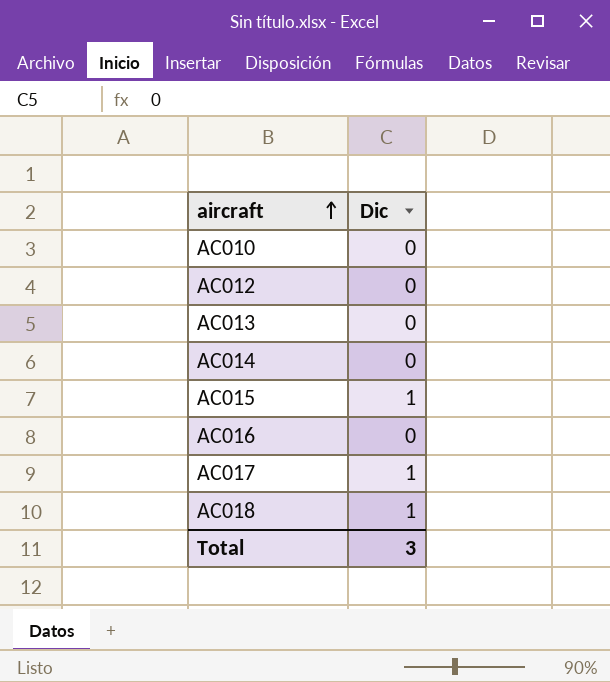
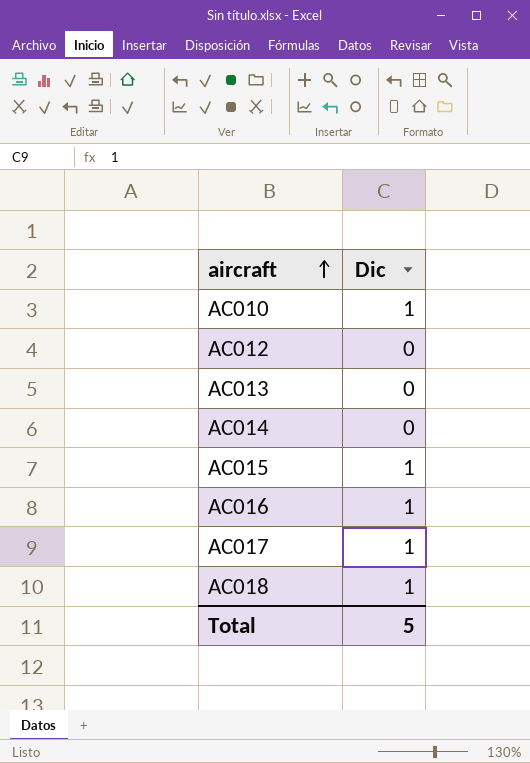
AC010 | Dic: 0 -> 1
AC016 | Dic: 0 -> 1
Total | Dic: 3 -> 5

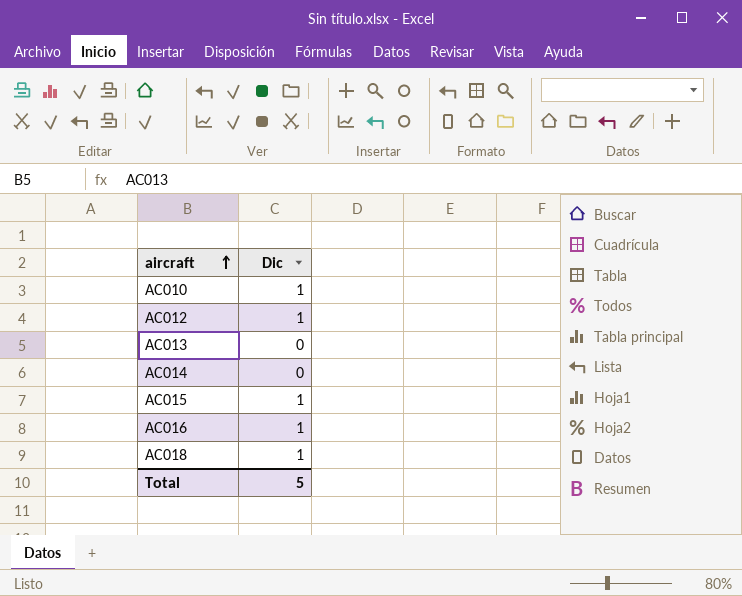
row AC017: 1 -> none
AC012 | Dic: 0 -> 1

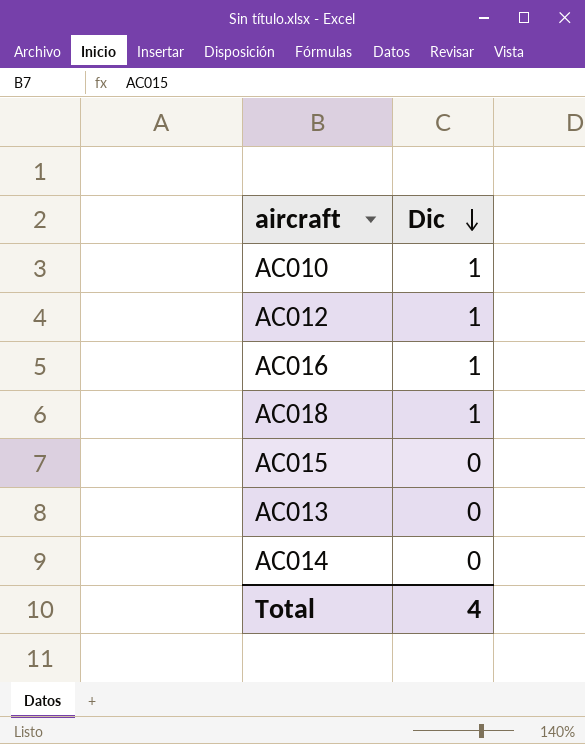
row order: aircraft ascending -> Dic descending
AC015 | Dic: 1 -> 0
Total | Dic: 5 -> 4

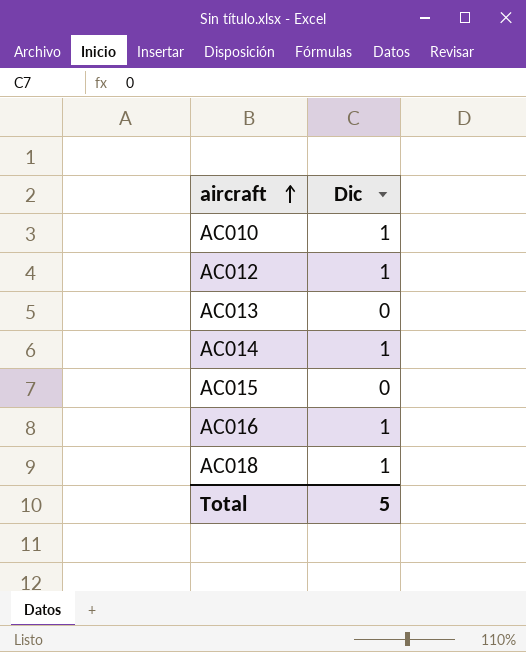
row order: Dic descending -> aircraft ascending
AC014 | Dic: 0 -> 1
Total | Dic: 4 -> 5

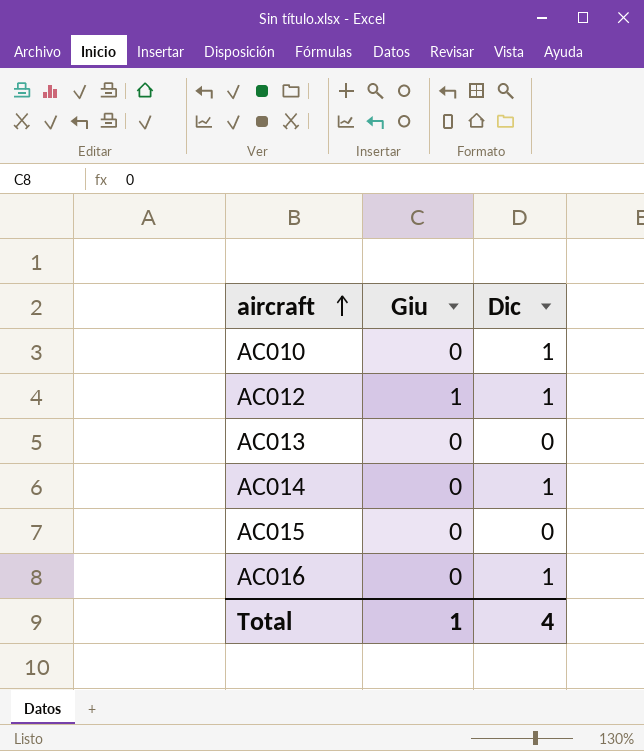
column Giu | position: none -> 2
row AC018: 1 -> none
Total | Dic: 5 -> 4

